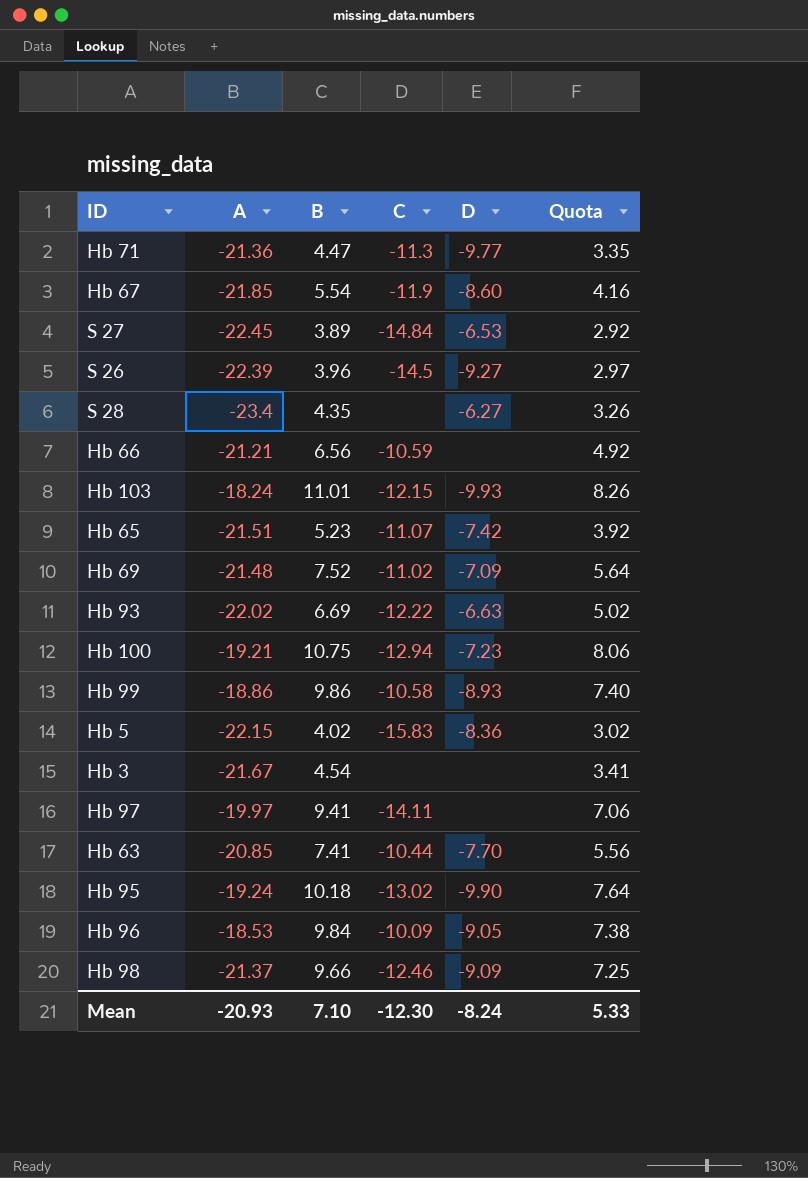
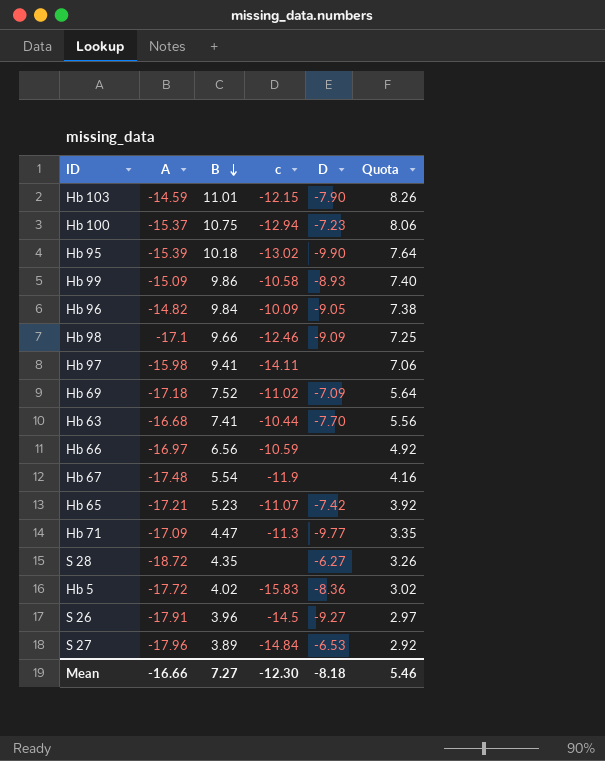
row order: none -> B descending
column name: C -> c
row Hb 93: -22.02 | 6.69 | -12.22 | -6.63 | 5.02 -> none
row Hb 3: -21.67 | 4.54 | none | none | 3.41 -> none
Hb 103 | A: -18.24 -> -14.59
Hb 103 | D: -9.93 -> -7.90
Hb 100 | A: -19.21 -> -15.37
Hb 95 | A: -19.24 -> -15.39
Hb 99 | A: -18.86 -> -15.09
Hb 96 | A: -18.53 -> -14.82
Hb 98 | A: -21.37 -> -17.1
Hb 97 | A: -19.97 -> -15.98
Hb 69 | A: -21.48 -> -17.18
Hb 63 | A: -20.85 -> -16.68
Hb 66 | A: -21.21 -> -16.97
Hb 67 | A: -21.85 -> -17.48
Hb 67 | D: -8.60 -> none
Hb 65 | A: -21.51 -> -17.21
Hb 71 | A: -21.36 -> -17.09
S 28 | A: -23.4 -> -18.72
Hb 5 | A: -22.15 -> -17.72
S 26 | A: -22.39 -> -17.91
S 27 | A: -22.45 -> -17.96
Mean | A: -20.93 -> -16.66
Mean | B: 7.10 -> 7.27
Mean | D: -8.24 -> -8.18
Mean | Quota: 5.33 -> 5.46

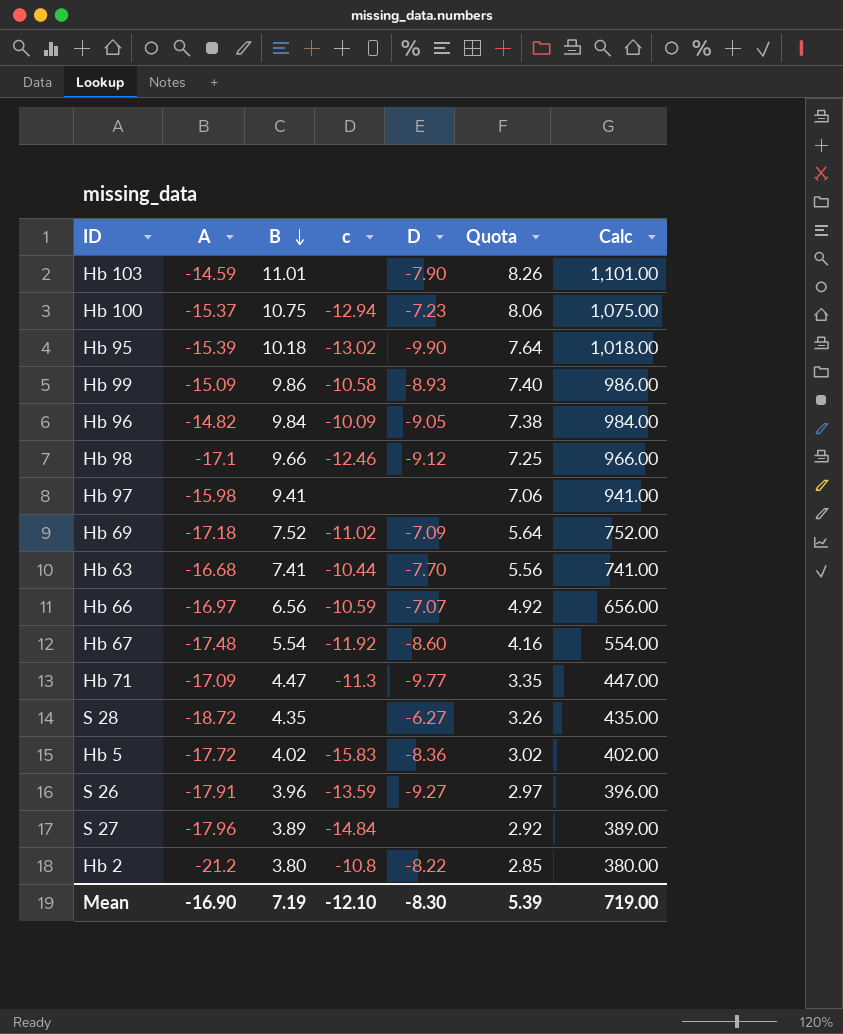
column Calc | formula: none -> [B] * 100
row Hb 65: -17.21 | 5.23 | -11.07 | -7.42 | 3.92 -> none
Hb 103 | c: -12.15 -> none
Hb 98 | D: -9.09 -> -9.12
Hb 97 | c: -14.11 -> none
Hb 66 | D: none -> -7.07
Hb 67 | c: -11.9 -> -11.92
Hb 67 | D: none -> -8.60
S 26 | c: -14.5 -> -13.59
S 27 | D: -6.53 -> none
row Hb 2: none -> -21.2 | 3.80 | -10.8 | -8.22 | 2.85 | 380.00
Mean | A: -16.66 -> -16.90
Mean | B: 7.27 -> 7.19
Mean | c: -12.30 -> -12.10
Mean | D: -8.18 -> -8.30
Mean | Quota: 5.46 -> 5.39

